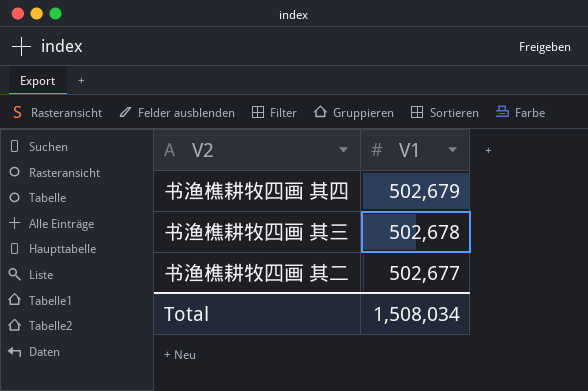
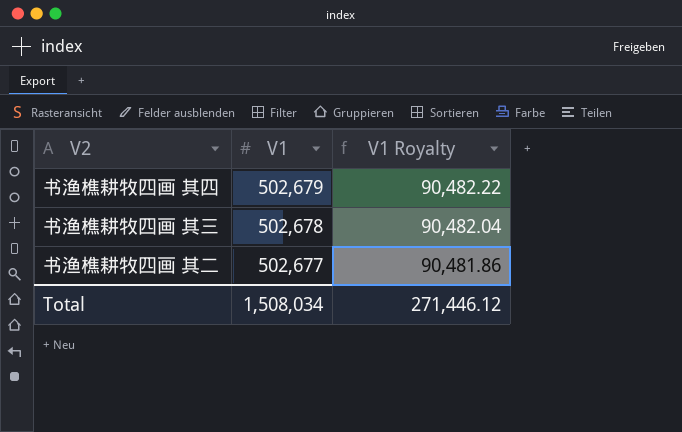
column V1 Royalty | formula: none -> [V1] * 0.18

